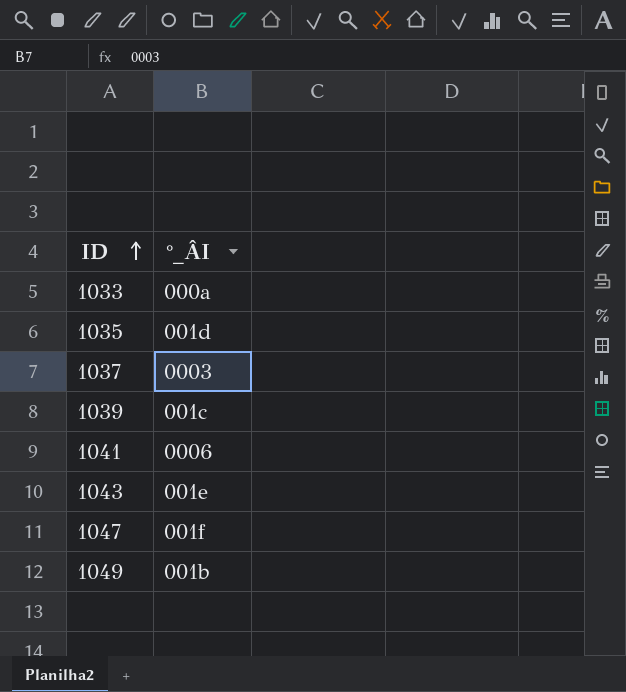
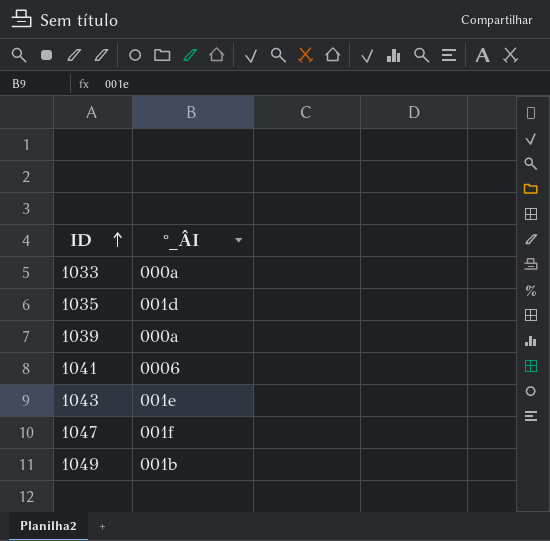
row 1037: 0003 -> none
1039 | °_ÂI: 001c -> 000a

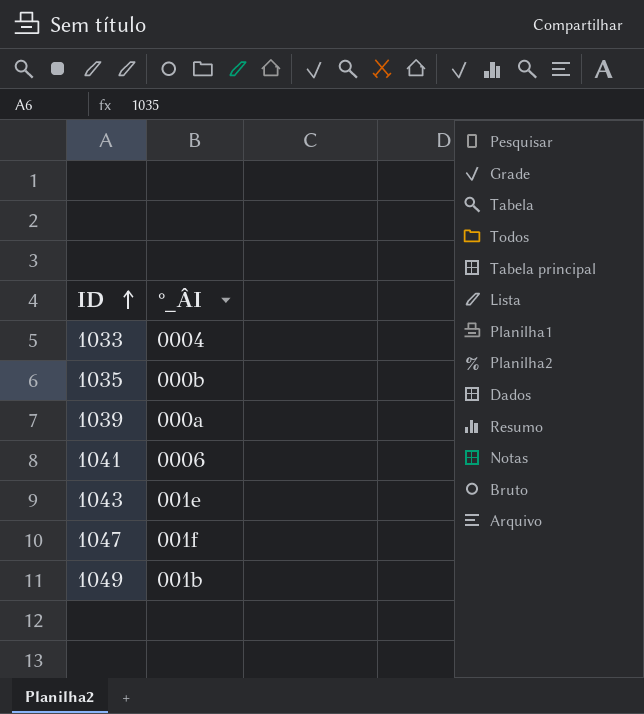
1033 | °_ÂI: 000a -> 0004
1035 | °_ÂI: 001d -> 000b

